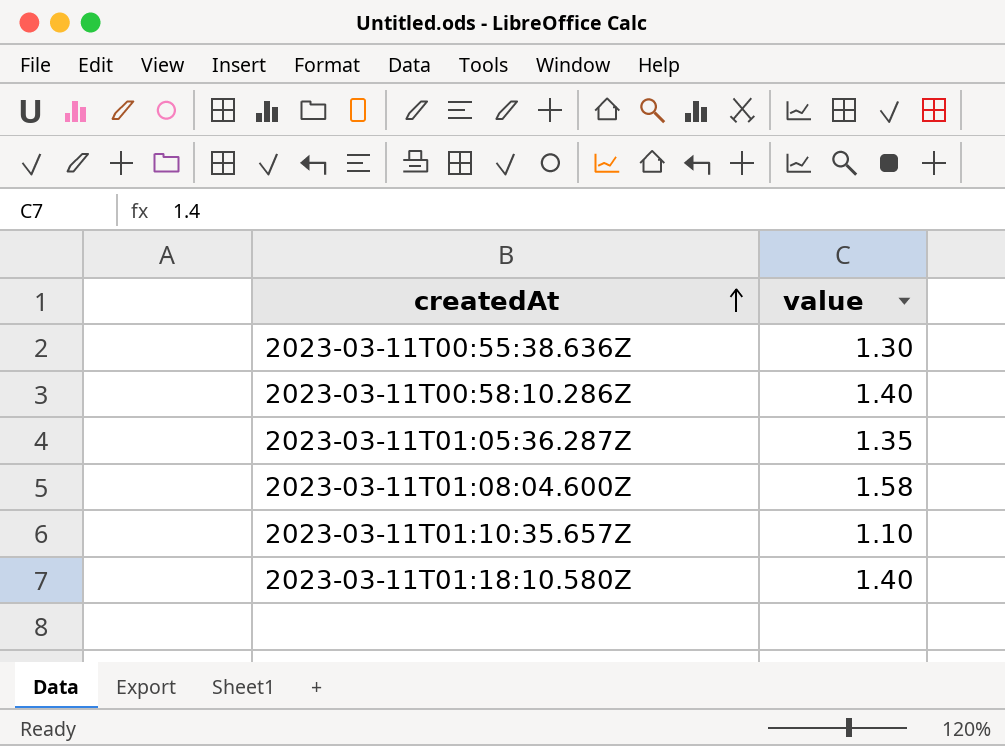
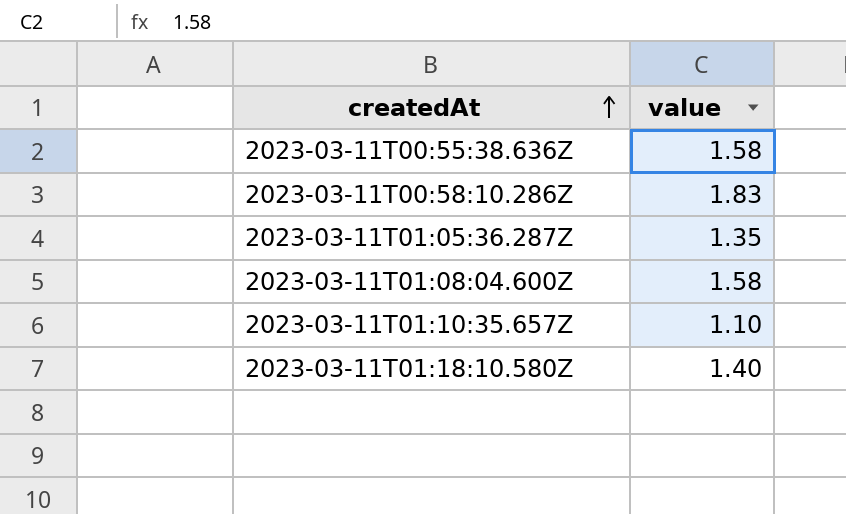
2023-03-11T00:55:38.636Z | value: 1.30 -> 1.58
2023-03-11T00:58:10.286Z | value: 1.40 -> 1.83

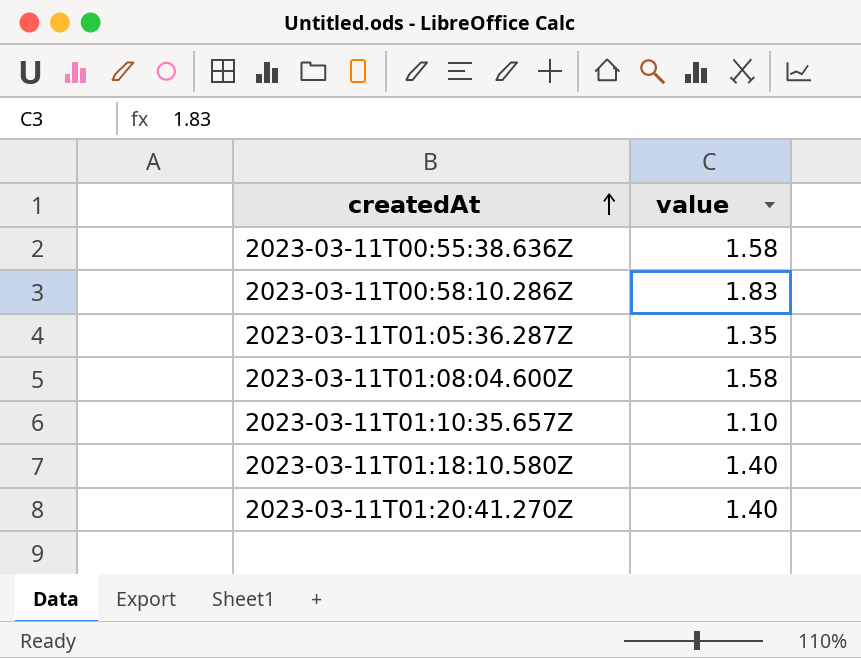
row 2023-03-11T01:20:41.270Z: none -> 1.40

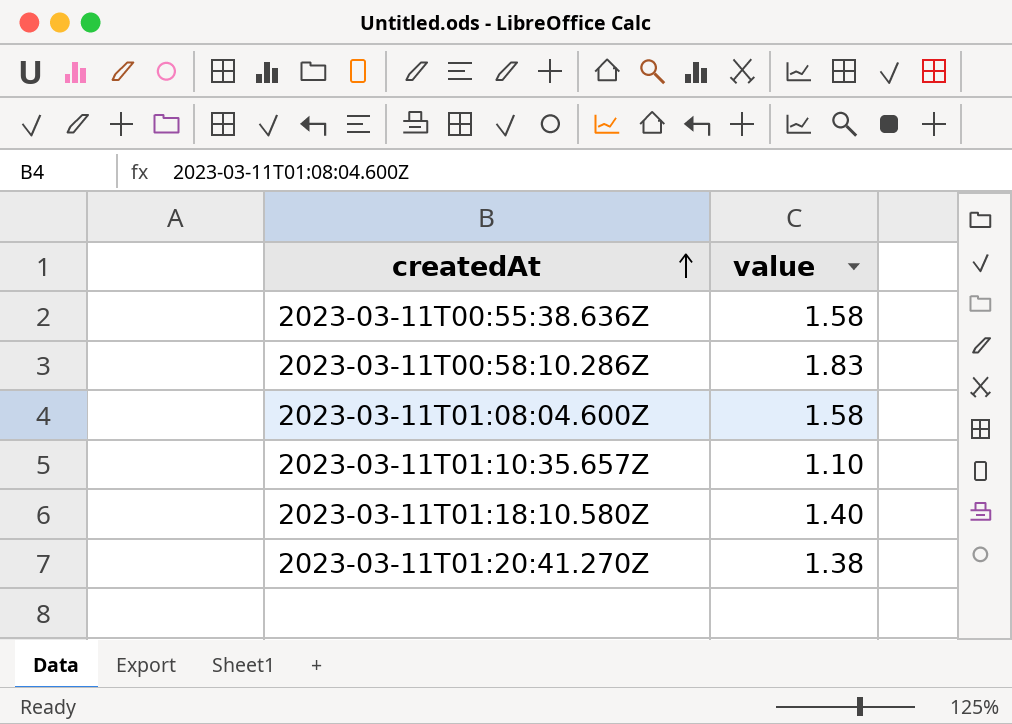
row 2023-03-11T01:05:36.287Z: 1.35 -> none
2023-03-11T01:20:41.270Z | value: 1.40 -> 1.38

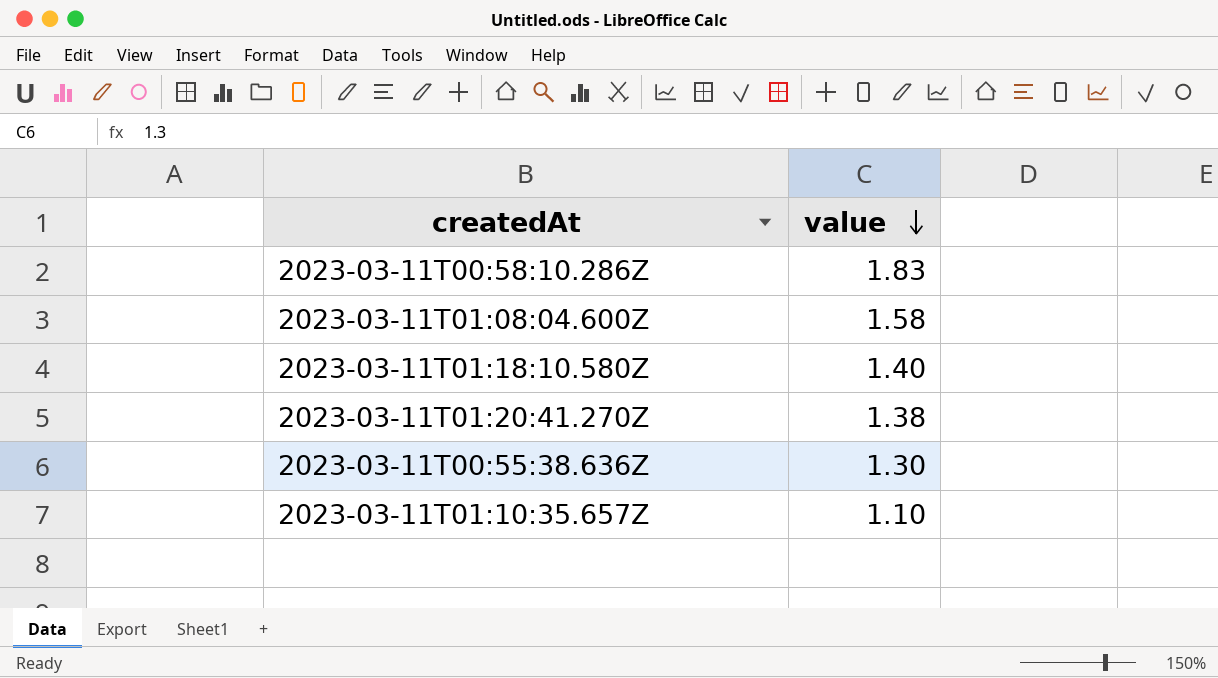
row order: createdAt ascending -> value descending
2023-03-11T00:55:38.636Z | value: 1.58 -> 1.30

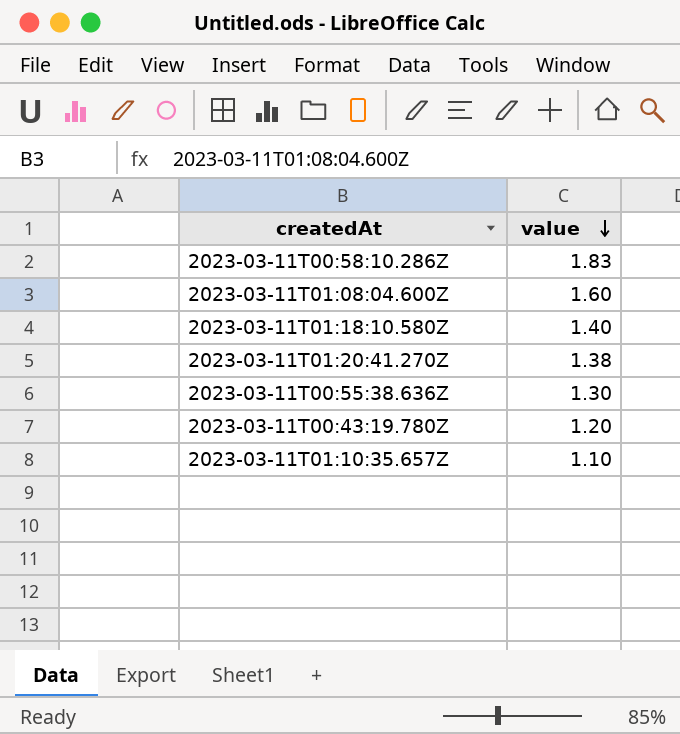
2023-03-11T01:08:04.600Z | value: 1.58 -> 1.60
row 2023-03-11T00:43:19.780Z: none -> 1.20

